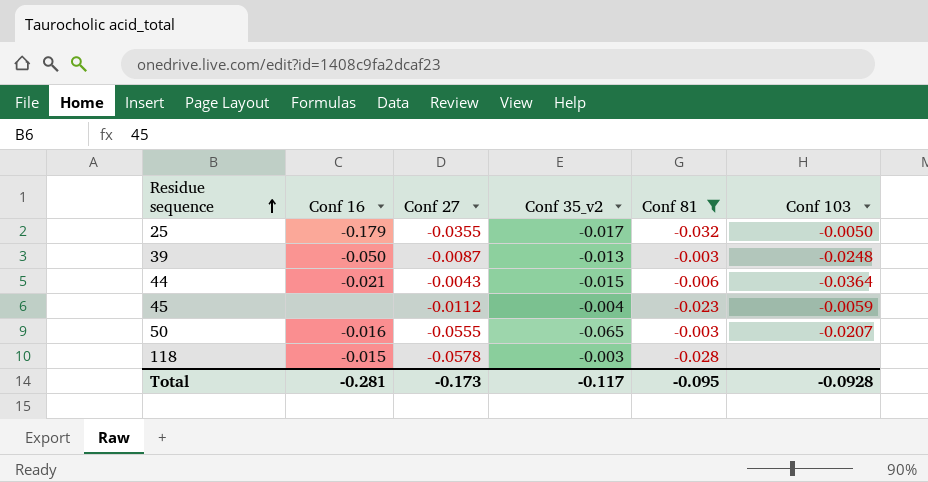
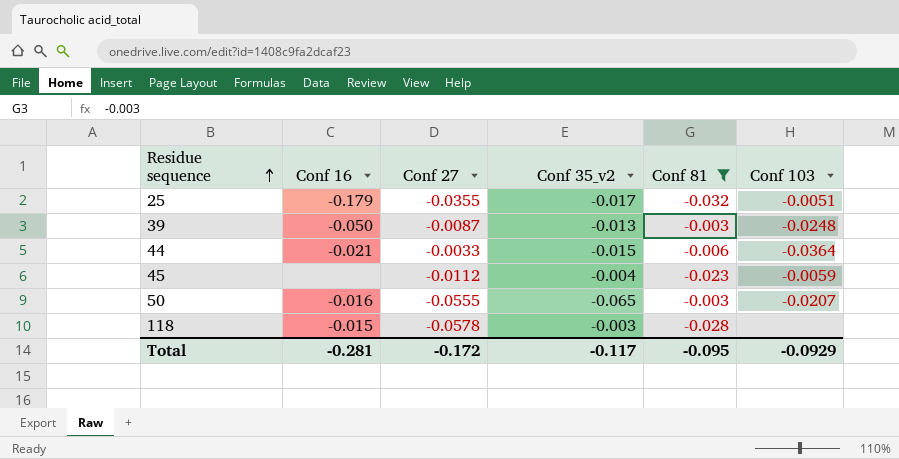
25 | Conf 103: -0.0050 -> -0.0051
44 | Conf 27: -0.0043 -> -0.0033
Total | Conf 27: -0.173 -> -0.172
Total | Conf 103: -0.0928 -> -0.0929

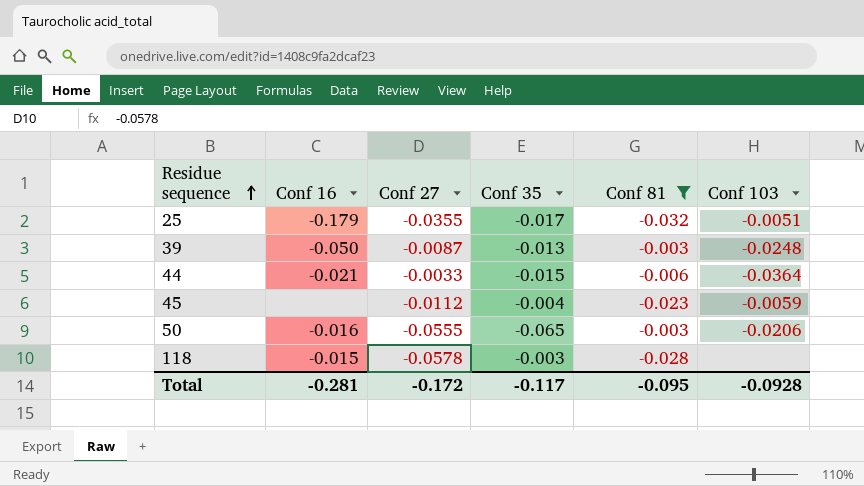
column name: Conf 35_v2 -> Conf 35
50 | Conf 103: -0.0207 -> -0.0206
Total | Conf 103: -0.0929 -> -0.0928

